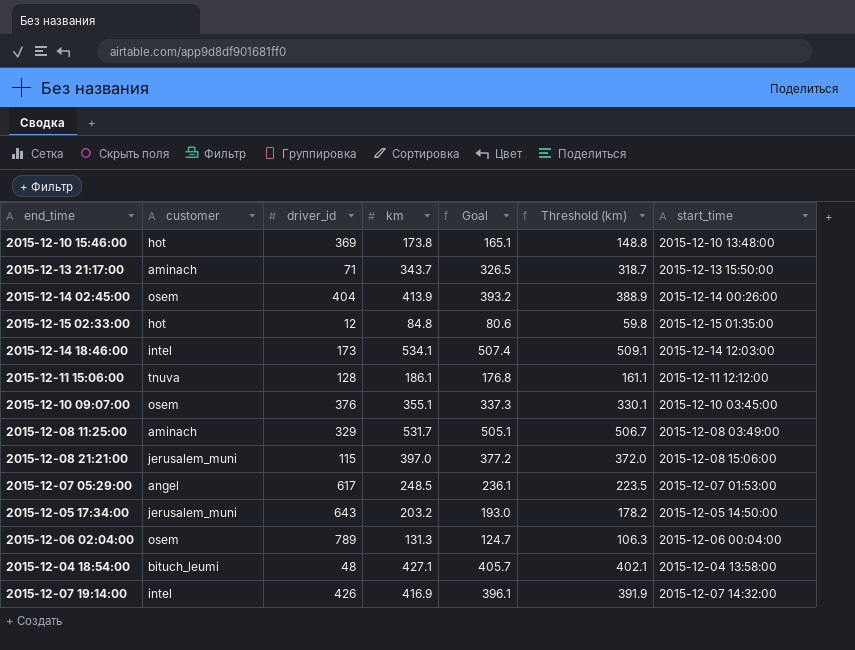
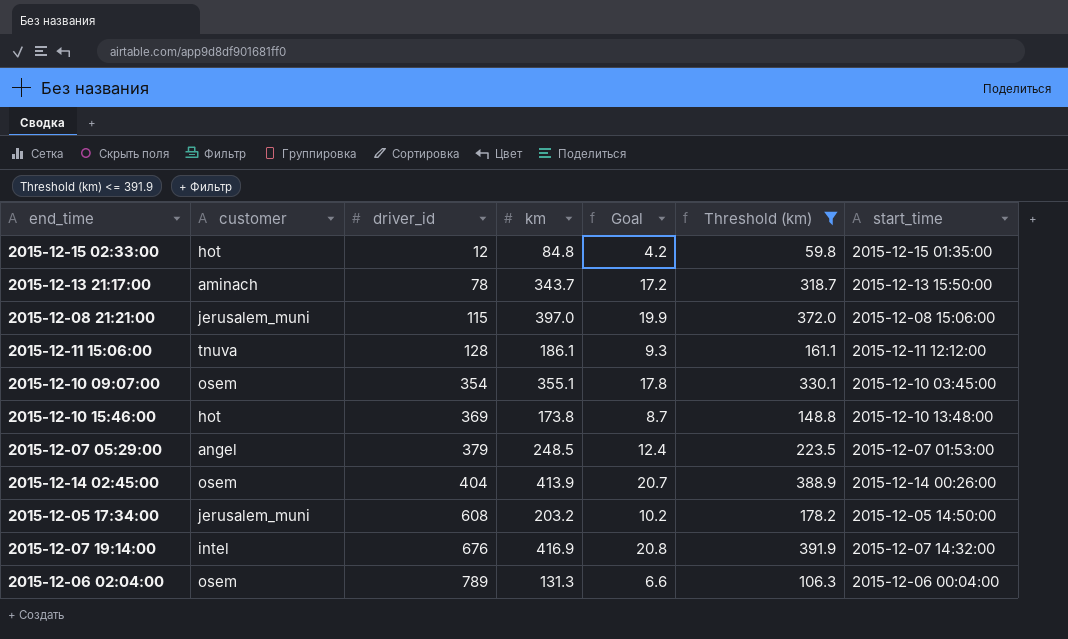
filter: none -> Threshold (km) <= 391.9
row order: none -> driver_id ascending
column Goal | formula: [km] * 0.95 -> [km] * 0.05
2015-12-13 21:17:00 | driver_id: 71 -> 78
2015-12-10 09:07:00 | driver_id: 376 -> 354
2015-12-07 05:29:00 | driver_id: 617 -> 379
2015-12-05 17:34:00 | driver_id: 643 -> 608
2015-12-07 19:14:00 | driver_id: 426 -> 676

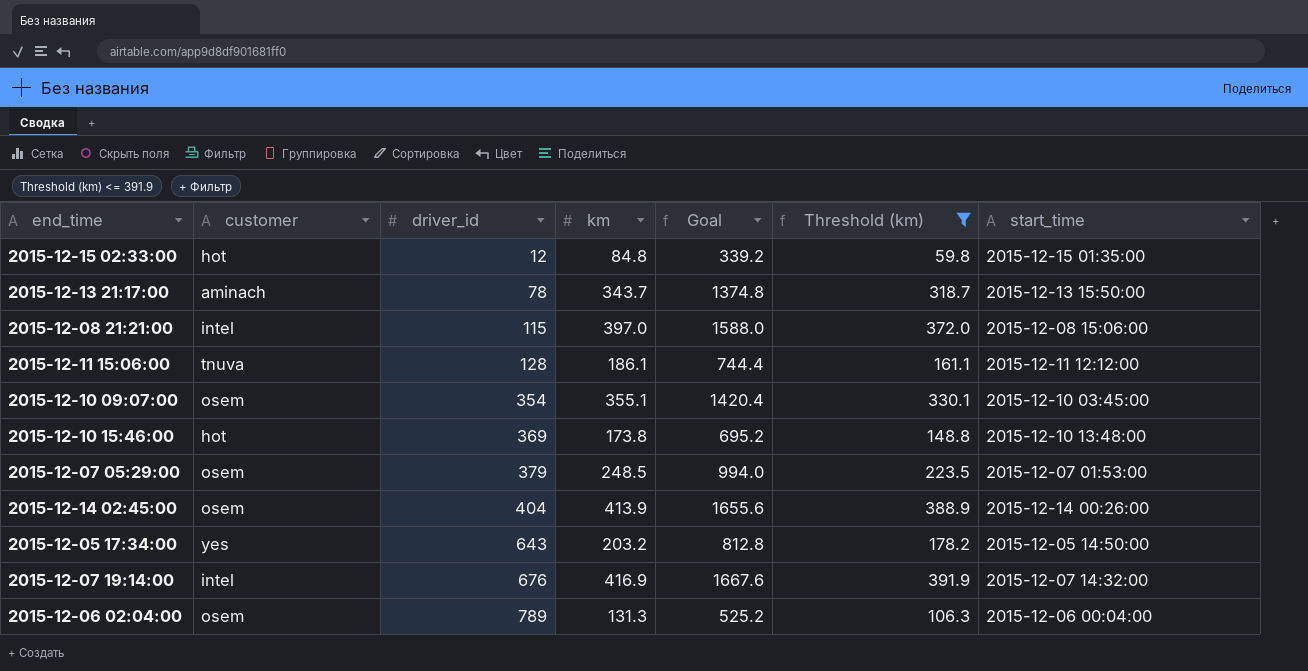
column Goal | formula: [km] * 0.05 -> [km] * 4
2015-12-08 21:21:00 | customer: jerusalem_muni -> intel
2015-12-07 05:29:00 | customer: angel -> osem
2015-12-05 17:34:00 | customer: jerusalem_muni -> yes
2015-12-05 17:34:00 | driver_id: 608 -> 643

